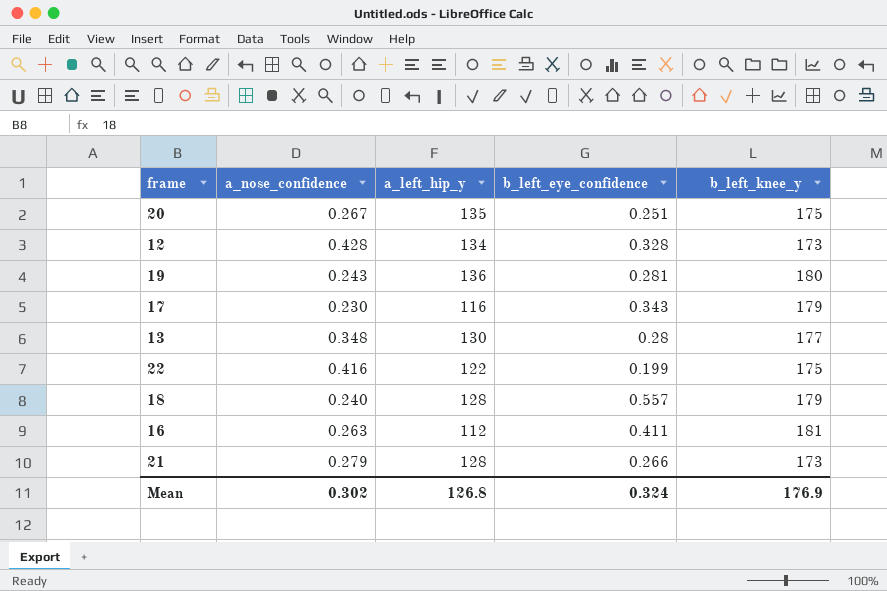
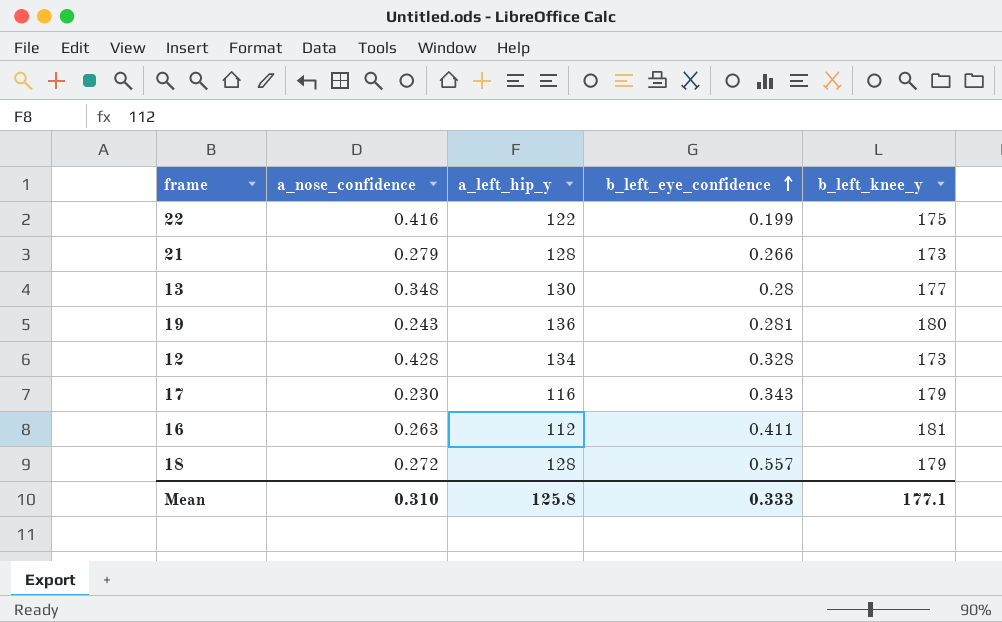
row order: none -> b_left_eye_confidence ascending
row 20: 0.267 | 135 | 0.251 | 175 -> none
18 | a_nose_confidence: 0.240 -> 0.272
Mean | a_nose_confidence: 0.302 -> 0.310
Mean | a_left_hip_y: 126.8 -> 125.8
Mean | b_left_eye_confidence: 0.324 -> 0.333
Mean | b_left_knee_y: 176.9 -> 177.1

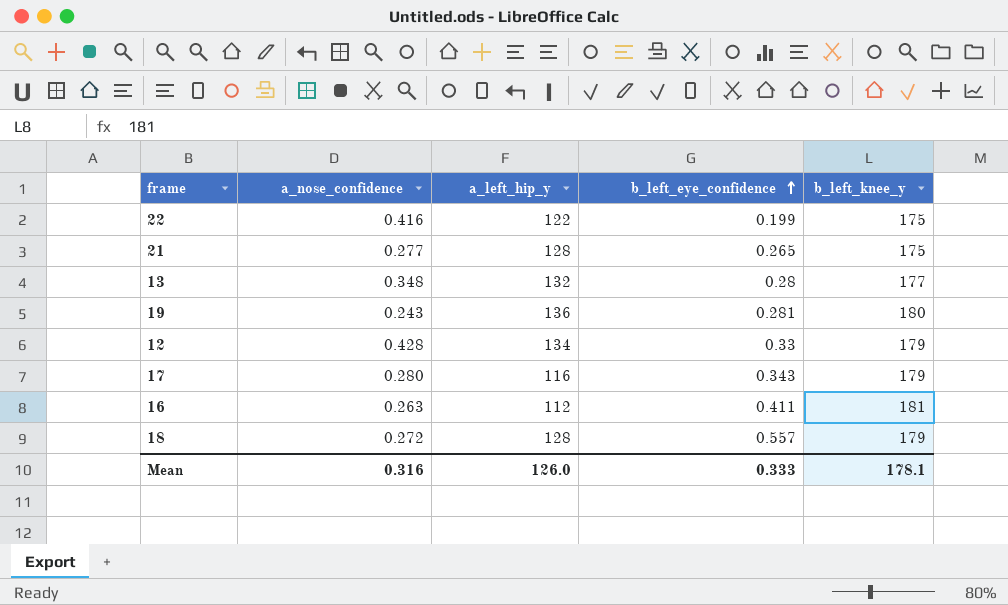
21 | a_nose_confidence: 0.279 -> 0.277
21 | b_left_eye_confidence: 0.266 -> 0.265
21 | b_left_knee_y: 173 -> 175
13 | a_left_hip_y: 130 -> 132
12 | b_left_eye_confidence: 0.328 -> 0.33
12 | b_left_knee_y: 173 -> 179
17 | a_nose_confidence: 0.230 -> 0.280
Mean | a_nose_confidence: 0.310 -> 0.316
Mean | a_left_hip_y: 125.8 -> 126.0
Mean | b_left_knee_y: 177.1 -> 178.1

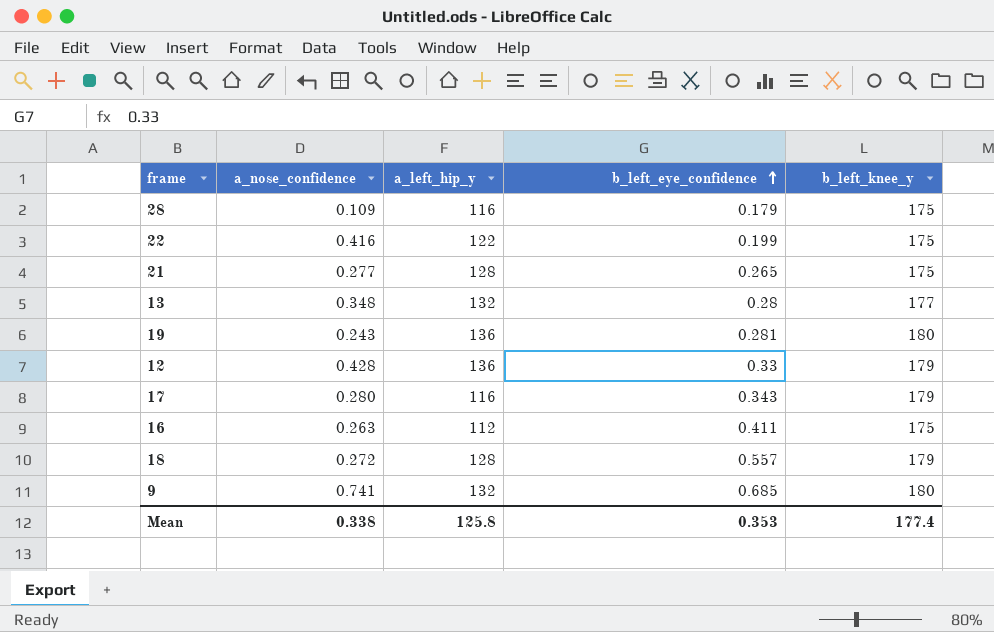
row 28: none -> 0.109 | 116 | 0.179 | 175
12 | a_left_hip_y: 134 -> 136
16 | b_left_knee_y: 181 -> 175
row 9: none -> 0.741 | 132 | 0.685 | 180
Mean | a_nose_confidence: 0.316 -> 0.338
Mean | a_left_hip_y: 126.0 -> 125.8
Mean | b_left_eye_confidence: 0.333 -> 0.353
Mean | b_left_knee_y: 178.1 -> 177.4

